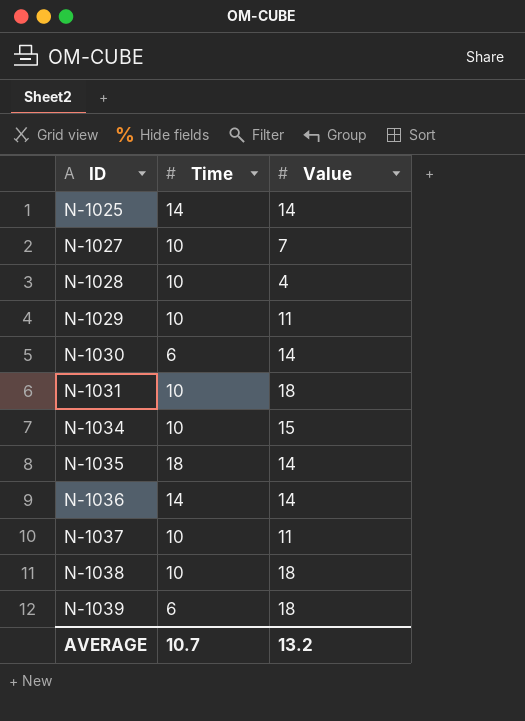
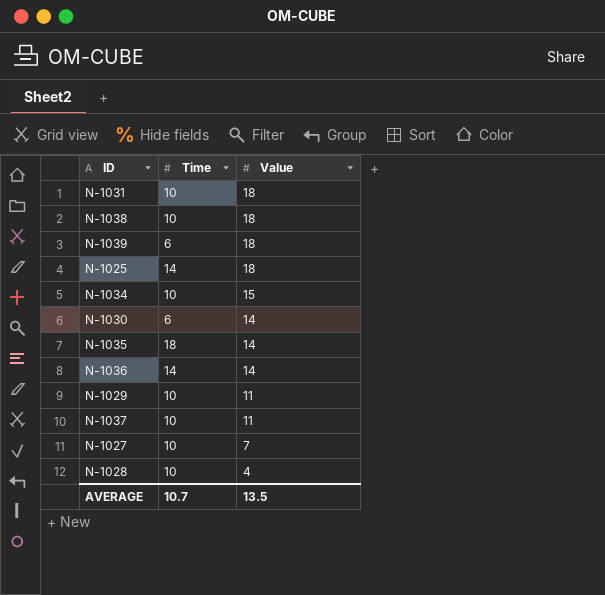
row order: ID ascending -> Value descending
N-1025 | Value: 14 -> 18
AVERAGE | Value: 13.2 -> 13.5

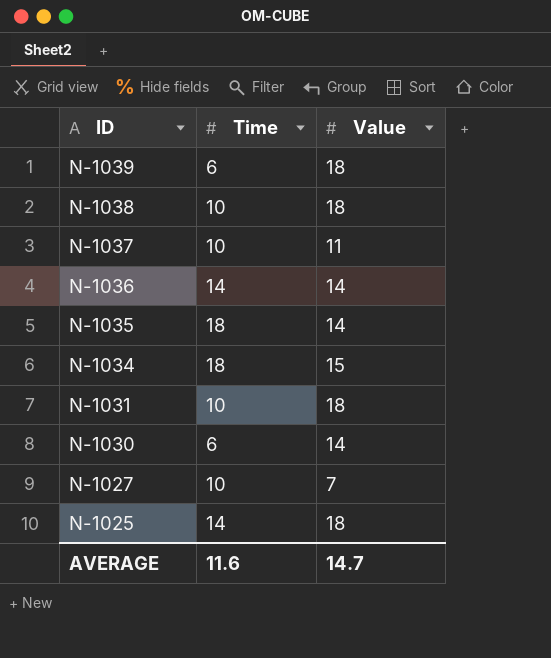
row order: Value descending -> ID descending
row N-1029: 10 | 11 -> none
row N-1028: 10 | 4 -> none
N-1034 | Time: 10 -> 18
AVERAGE | Time: 10.7 -> 11.6
AVERAGE | Value: 13.5 -> 14.7

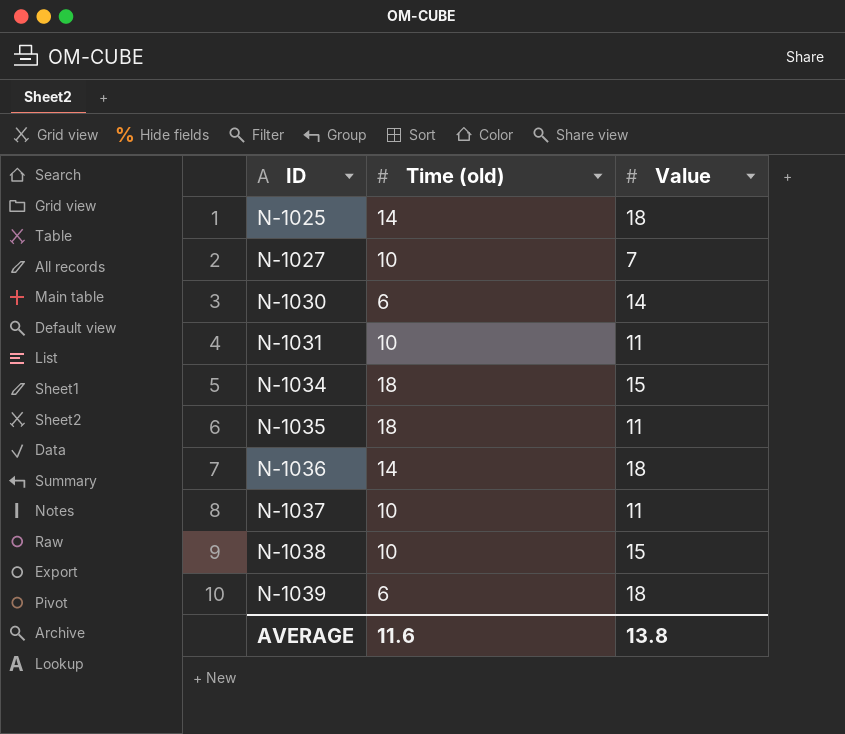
row order: ID descending -> ID ascending
column name: Time -> Time (old)
N-1031 | Value: 18 -> 11
N-1035 | Value: 14 -> 11
N-1036 | Value: 14 -> 18
N-1038 | Value: 18 -> 15
AVERAGE | Value: 14.7 -> 13.8

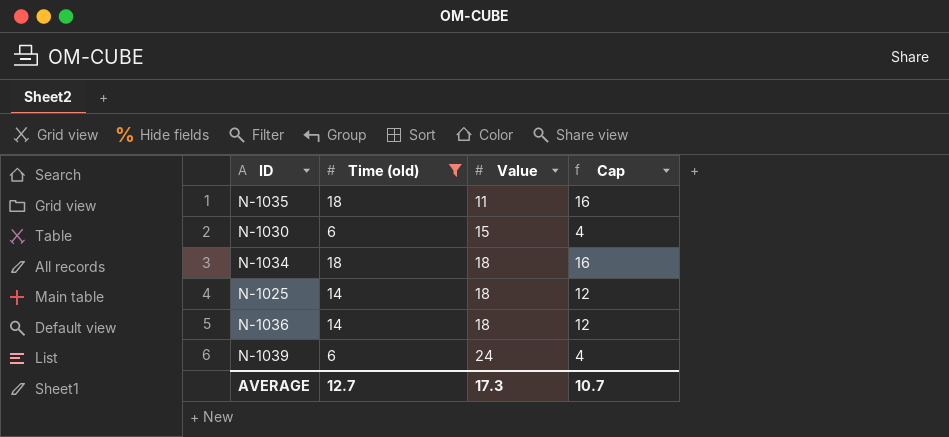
filter: none -> Time (old) != 10
row order: ID ascending -> Value ascending
column Cap | formula: none -> [Time (old)] - 2
N-1030 | Value: 14 -> 15
N-1034 | Value: 15 -> 18
N-1039 | Value: 18 -> 24
AVERAGE | Time (old): 11.6 -> 12.7
AVERAGE | Value: 13.8 -> 17.3

